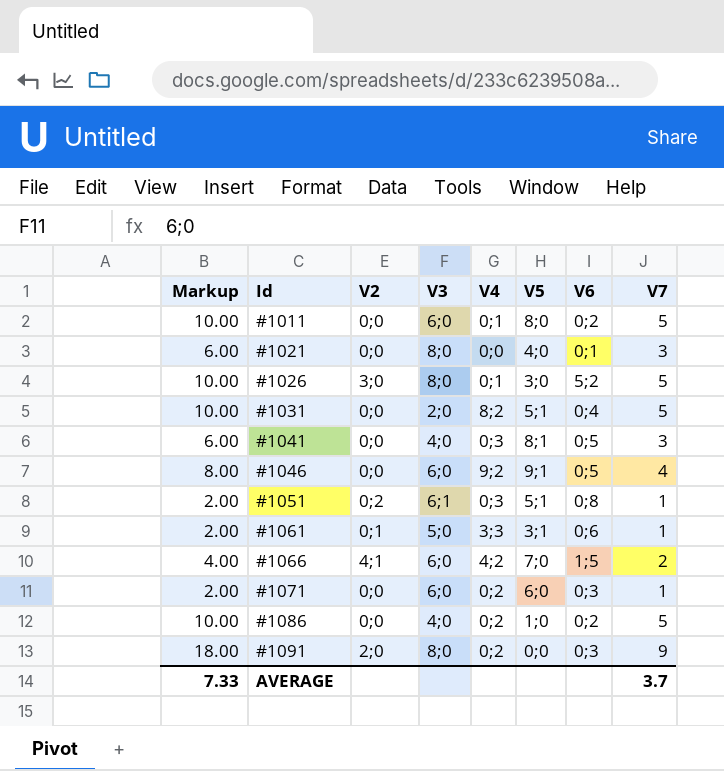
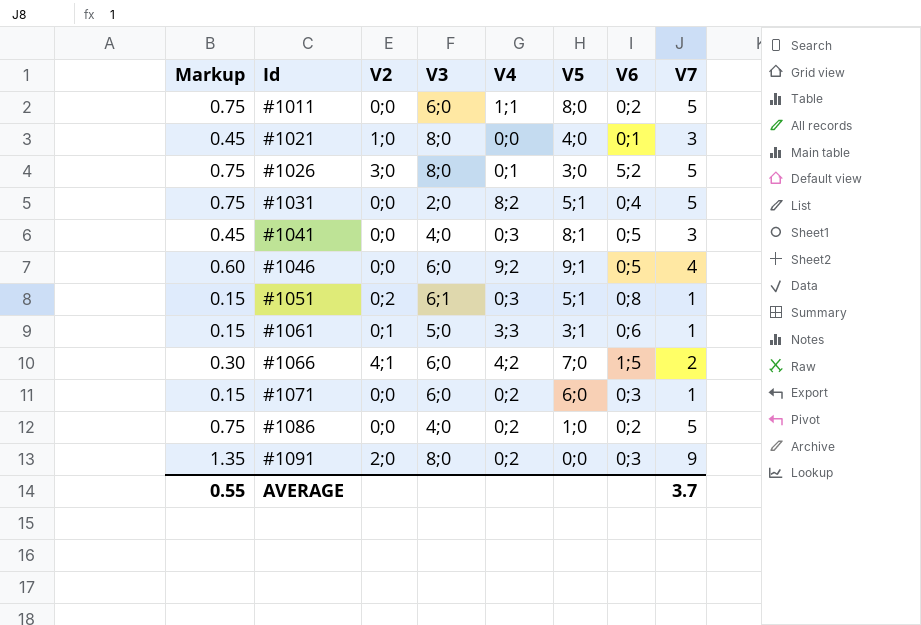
column Markup | formula: [V7] * 2 -> [V7] * 0.15
#1011 | V4: 0;1 -> 1;1
#1021 | V2: 0;0 -> 1;0
AVERAGE | Markup: 7.33 -> 0.55

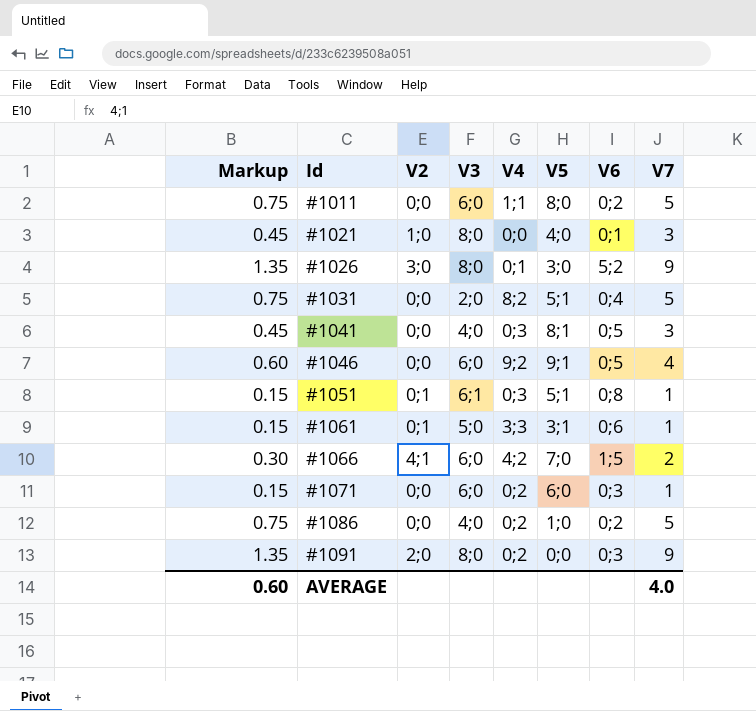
#1026 | Markup: 0.75 -> 1.35
#1026 | V7: 5 -> 9
#1051 | V2: 0;2 -> 0;1
AVERAGE | Markup: 0.55 -> 0.60
AVERAGE | V7: 3.7 -> 4.0

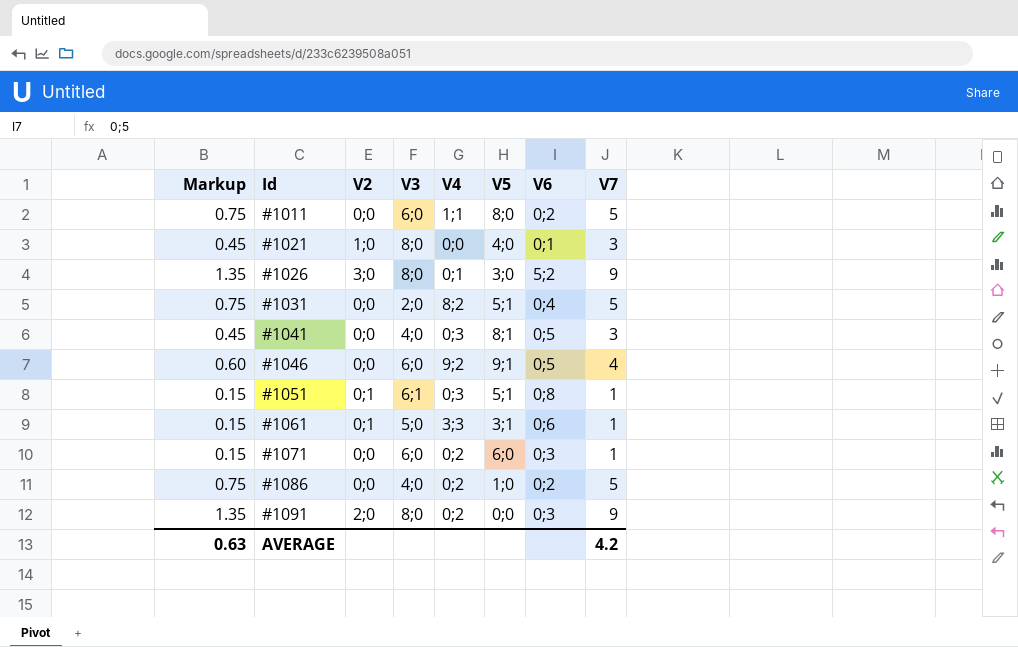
row #1066: 0.30 | 4;1 | 6;0 | 4;2 | 7;0 | 1;5 | 2 -> none
AVERAGE | Markup: 0.60 -> 0.63
AVERAGE | V7: 4.0 -> 4.2

